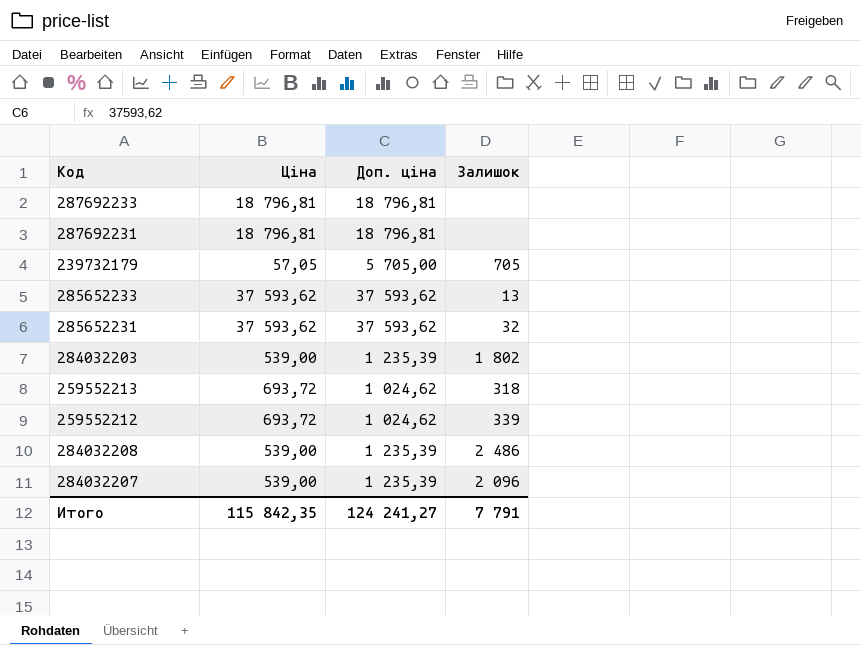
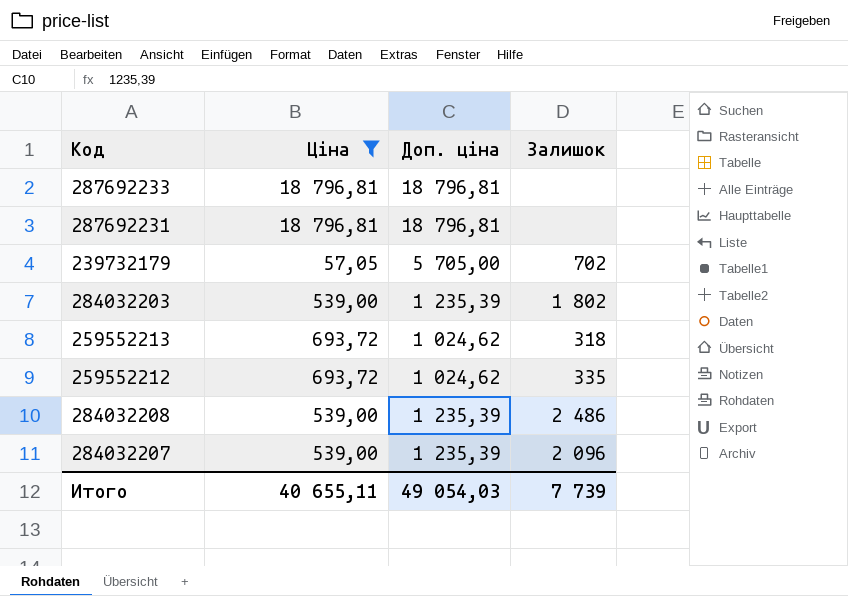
filter: none -> Ціна != 37 593,62
239732179 | Залишок: 705 -> 702
259552212 | Залишок: 339 -> 335
Итого | Ціна: 115 842,35 -> 40 655,11
Итого | Доп. ціна: 124 241,27 -> 49 054,03
Итого | Залишок: 7 791 -> 7 739

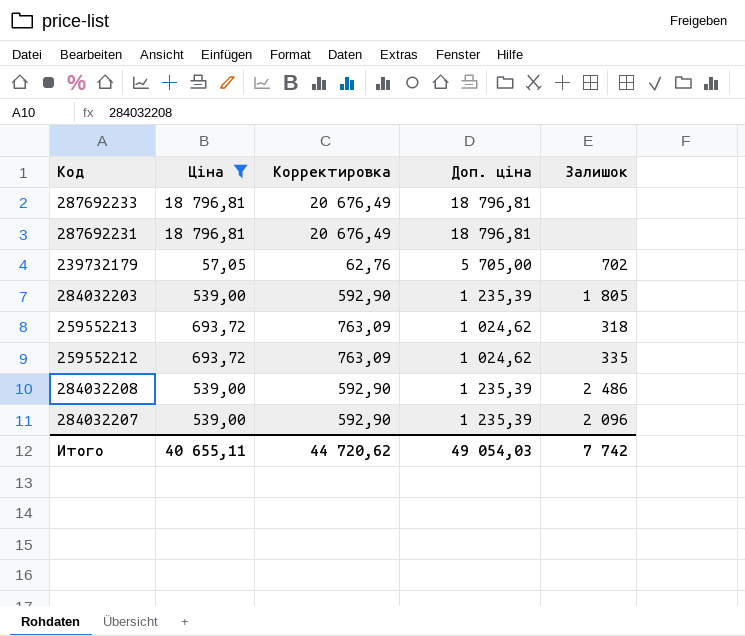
column Корректировка | formula: none -> [Ціна] * 1,1
284032203 | Залишок: 1 802 -> 1 805
Итого | Залишок: 7 739 -> 7 742

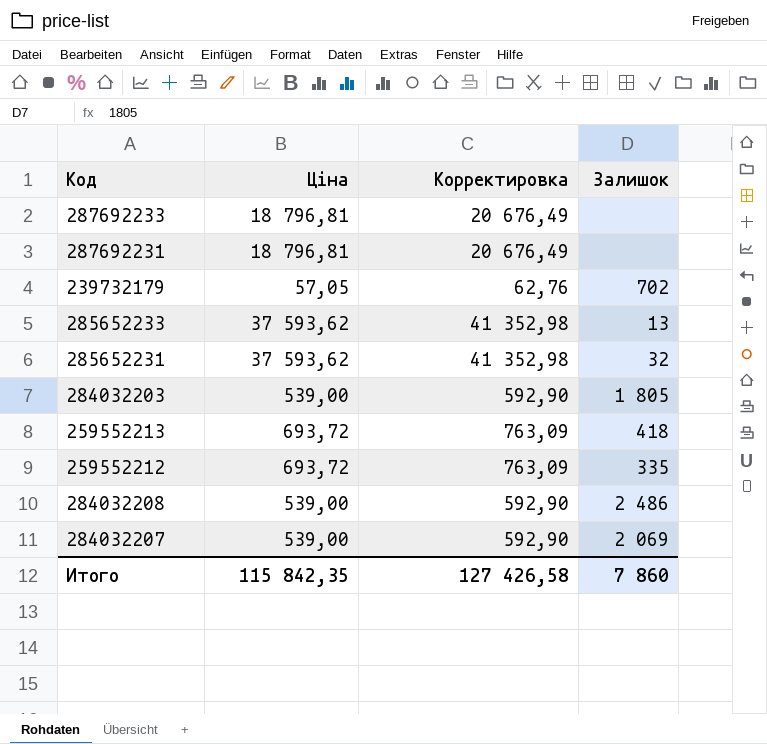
filter: Ціна != 37 593,62 -> none
column Доп. ціна | position: 4 -> none
259552213 | Залишок: 318 -> 418
284032207 | Залишок: 2 096 -> 2 069
Итого | Ціна: 40 655,11 -> 115 842,35
Итого | Корректировка: 44 720,62 -> 127 426,58
Итого | Залишок: 7 742 -> 7 860

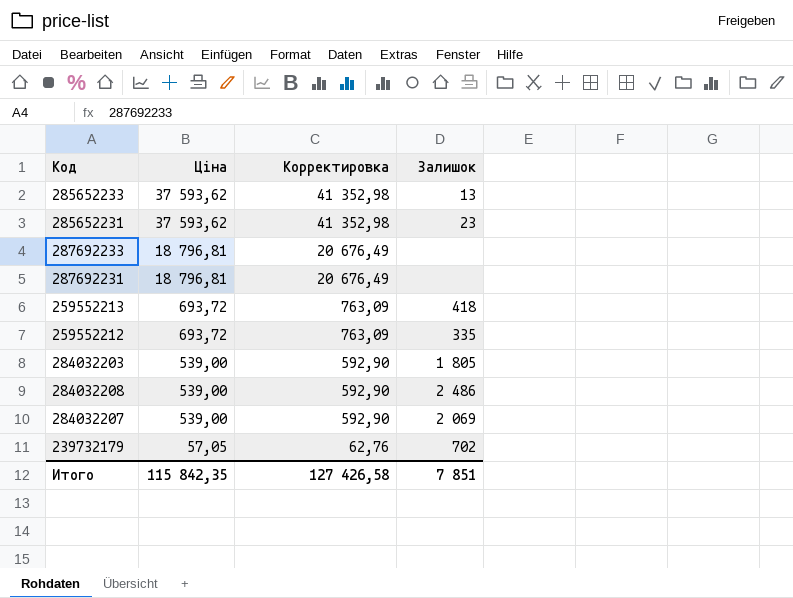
row order: none -> Ціна descending
285652231 | Залишок: 32 -> 23
Итого | Залишок: 7 860 -> 7 851

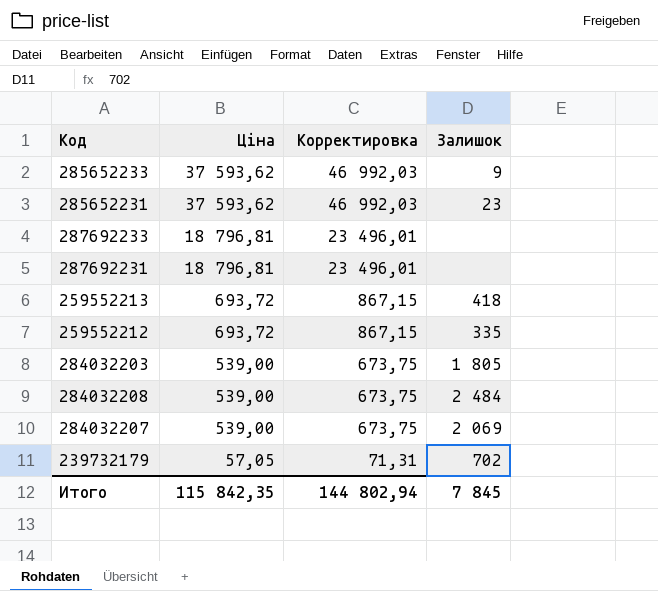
column Корректировка | formula: [Ціна] * 1,1 -> [Ціна] * 1,25
285652233 | Залишок: 13 -> 9
284032208 | Залишок: 2 486 -> 2 484
Итого | Корректировка: 127 426,58 -> 144 802,94
Итого | Залишок: 7 851 -> 7 845

